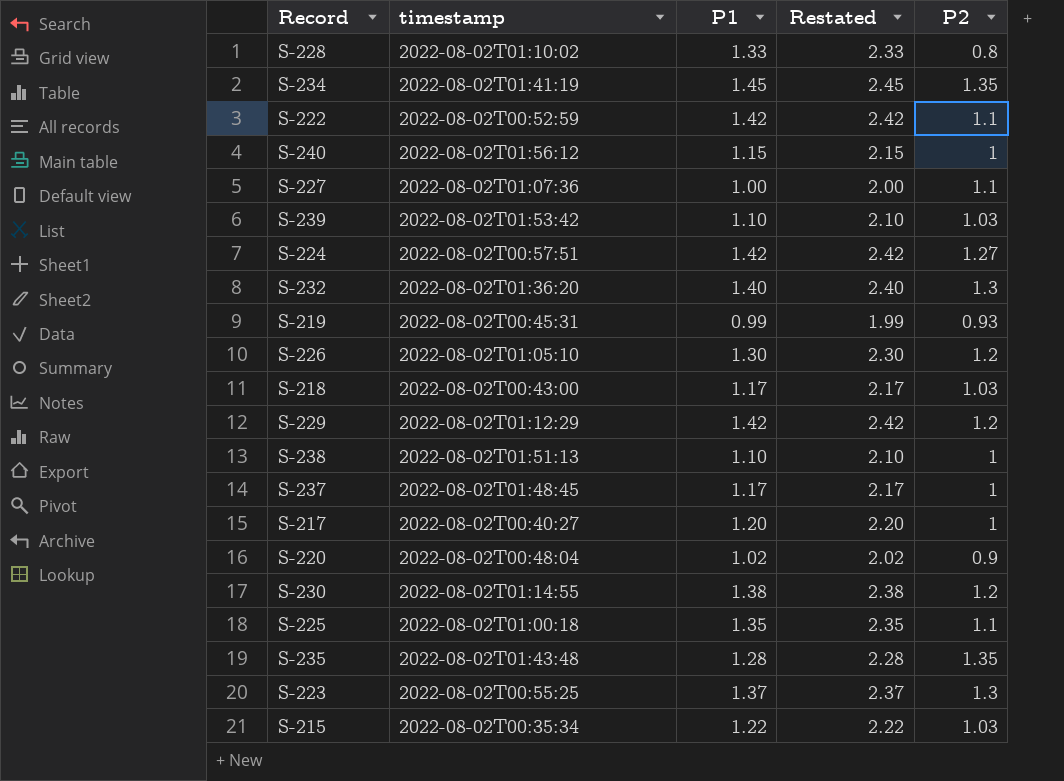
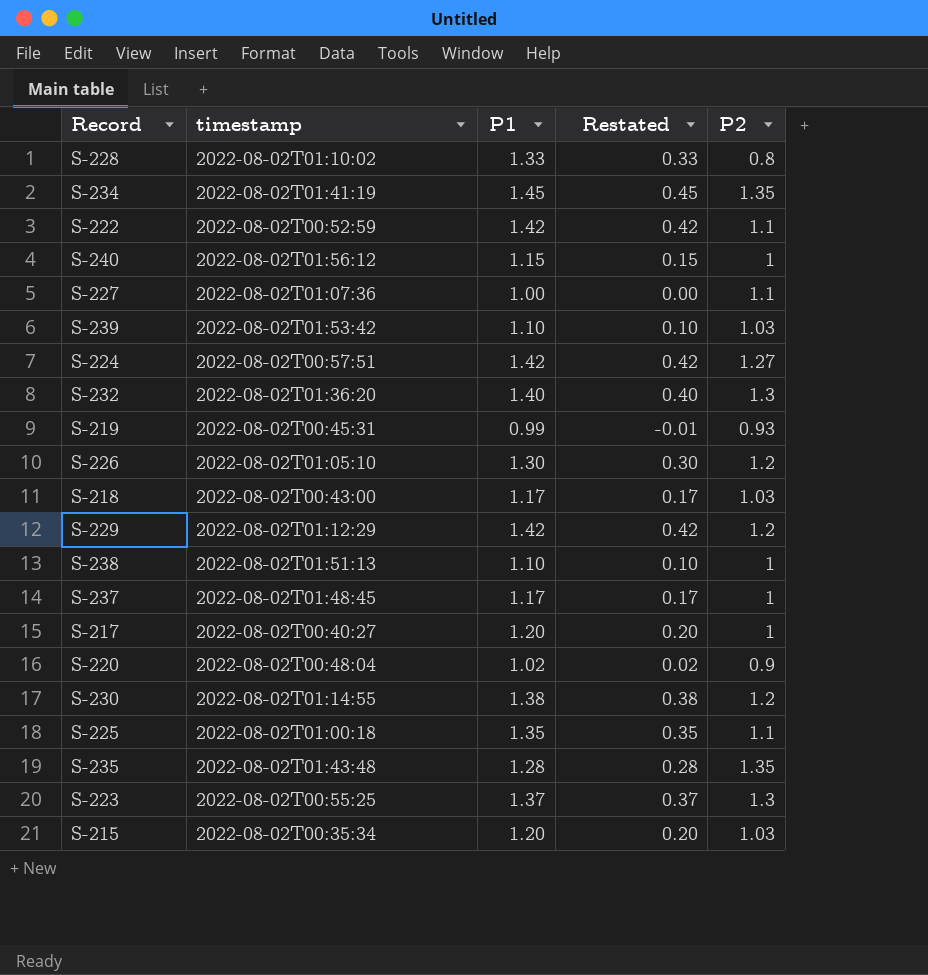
column Restated | formula: [P1] + 1 -> [P1] - 1
S-215 | P1: 1.22 -> 1.20

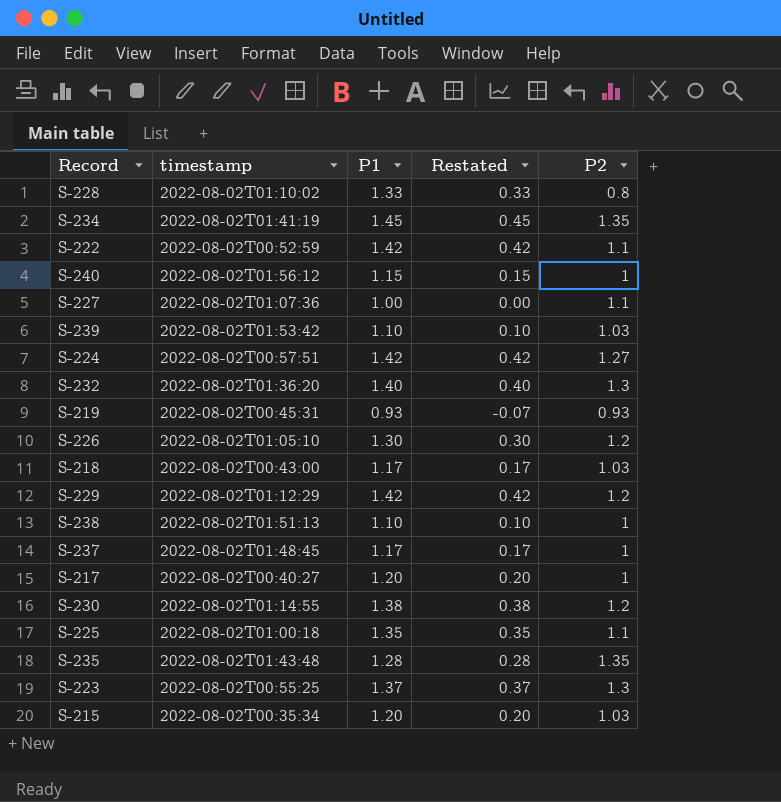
row S-220: 2022-08-02T00:48:04 | 1.02 | 0.02 | 0.9 -> none
S-219 | P1: 0.99 -> 0.93
S-219 | Restated: -0.01 -> -0.07

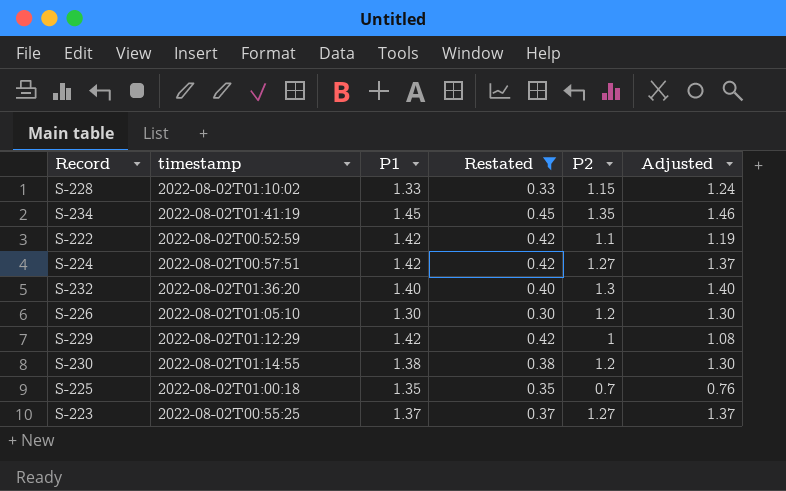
filter: none -> Restated >= 0.30
column Adjusted | formula: none -> [P2] * 1.08
S-228 | P2: 0.8 -> 1.15
S-229 | P2: 1.2 -> 1
S-225 | P2: 1.1 -> 0.7
S-223 | P2: 1.3 -> 1.27

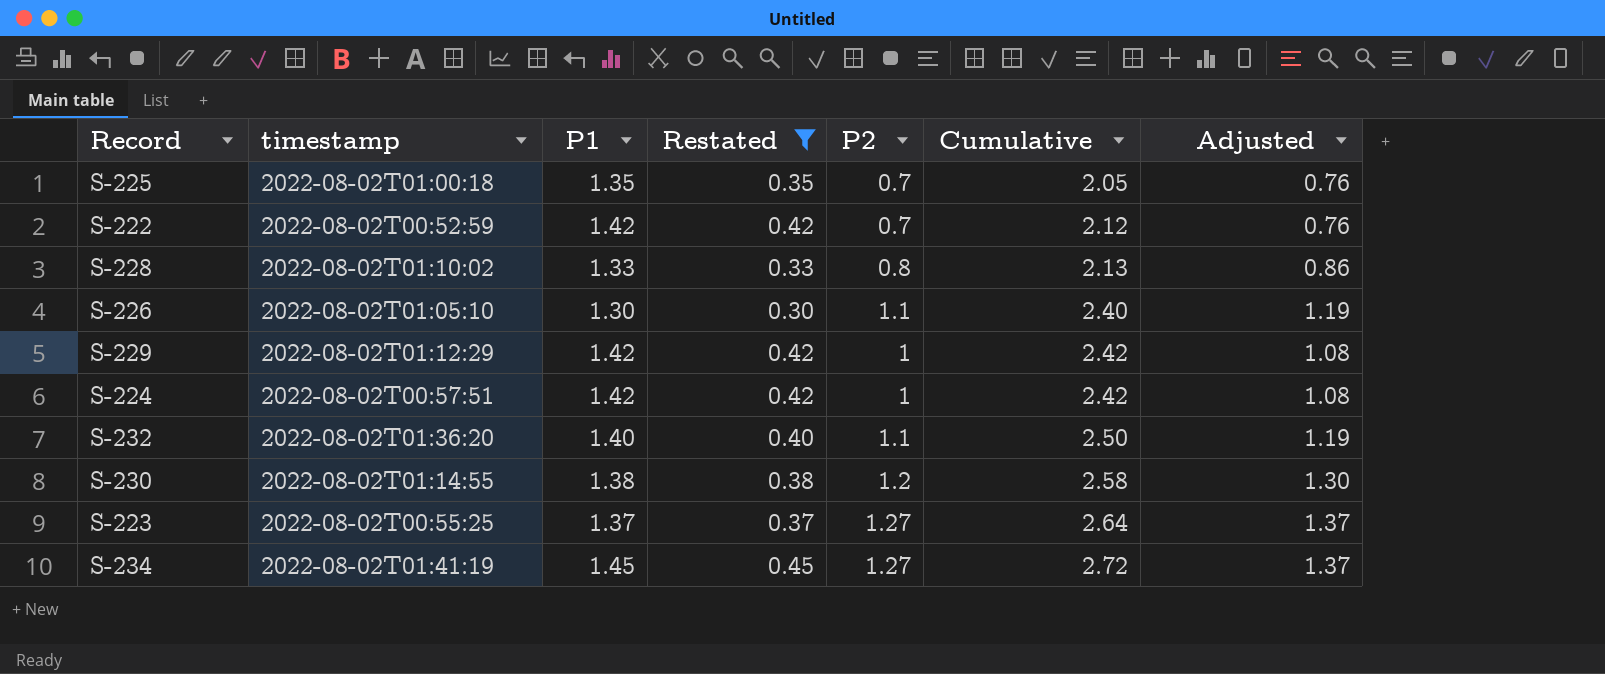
row order: none -> Cumulative ascending
column Cumulative | formula: none -> [P1] + [P2]
S-222 | P2: 1.1 -> 0.7
S-222 | Adjusted: 1.19 -> 0.76
S-228 | P2: 1.15 -> 0.8
S-228 | Adjusted: 1.24 -> 0.86
S-226 | P2: 1.2 -> 1.1
S-226 | Adjusted: 1.30 -> 1.19
S-224 | P2: 1.27 -> 1
S-224 | Adjusted: 1.37 -> 1.08
S-232 | P2: 1.3 -> 1.1
S-232 | Adjusted: 1.40 -> 1.19
S-234 | P2: 1.35 -> 1.27
S-234 | Adjusted: 1.46 -> 1.37

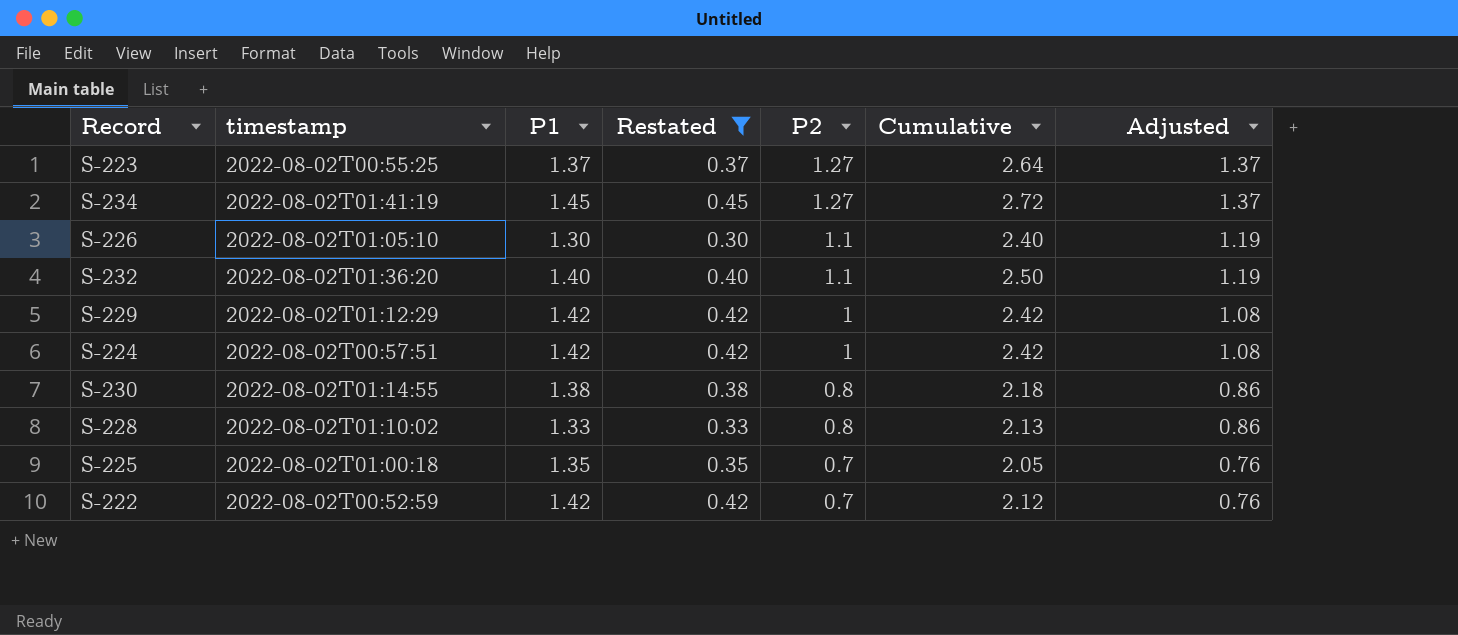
row order: Cumulative ascending -> P2 descending
S-230 | P2: 1.2 -> 0.8
S-230 | Cumulative: 2.58 -> 2.18
S-230 | Adjusted: 1.30 -> 0.86

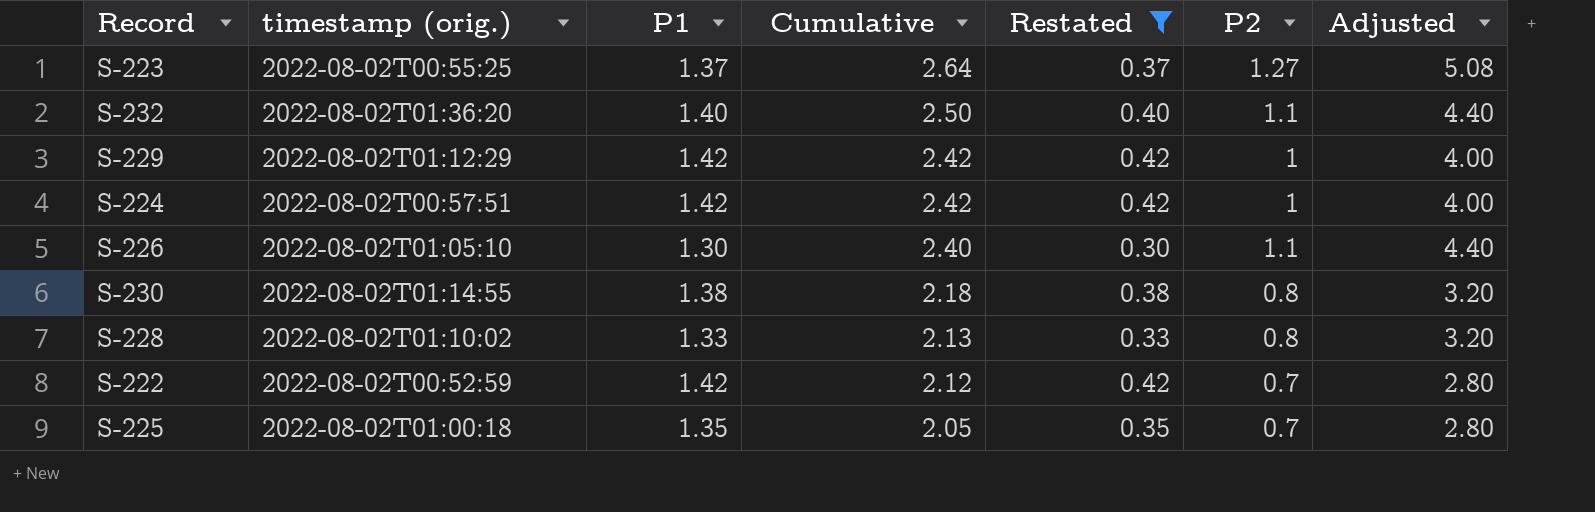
row order: P2 descending -> Cumulative descending
column name: timestamp -> timestamp (orig.)
column Cumulative | position: 6 -> 4
column Adjusted | formula: [P2] * 1.08 -> [P2] * 4
row S-234: 2022-08-02T01:41:19 | 1.45 | 0.45 | 1.27 | 2.72 | 1.37 -> none

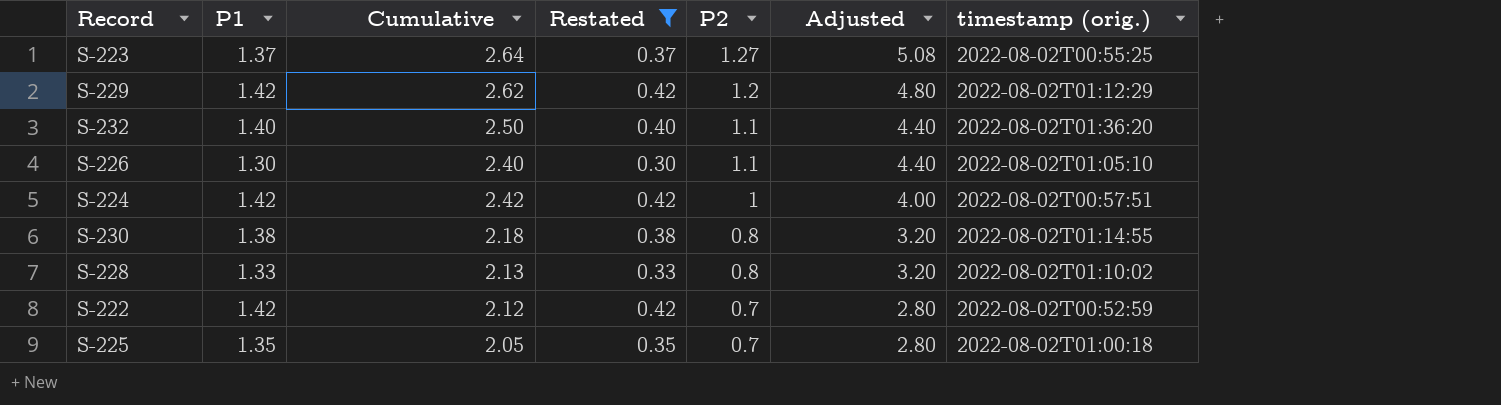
row order: Cumulative descending -> P2 descending
column timestamp (orig.) | position: 2 -> 7
S-229 | Cumulative: 2.42 -> 2.62
S-229 | P2: 1 -> 1.2
S-229 | Adjusted: 4.00 -> 4.80

